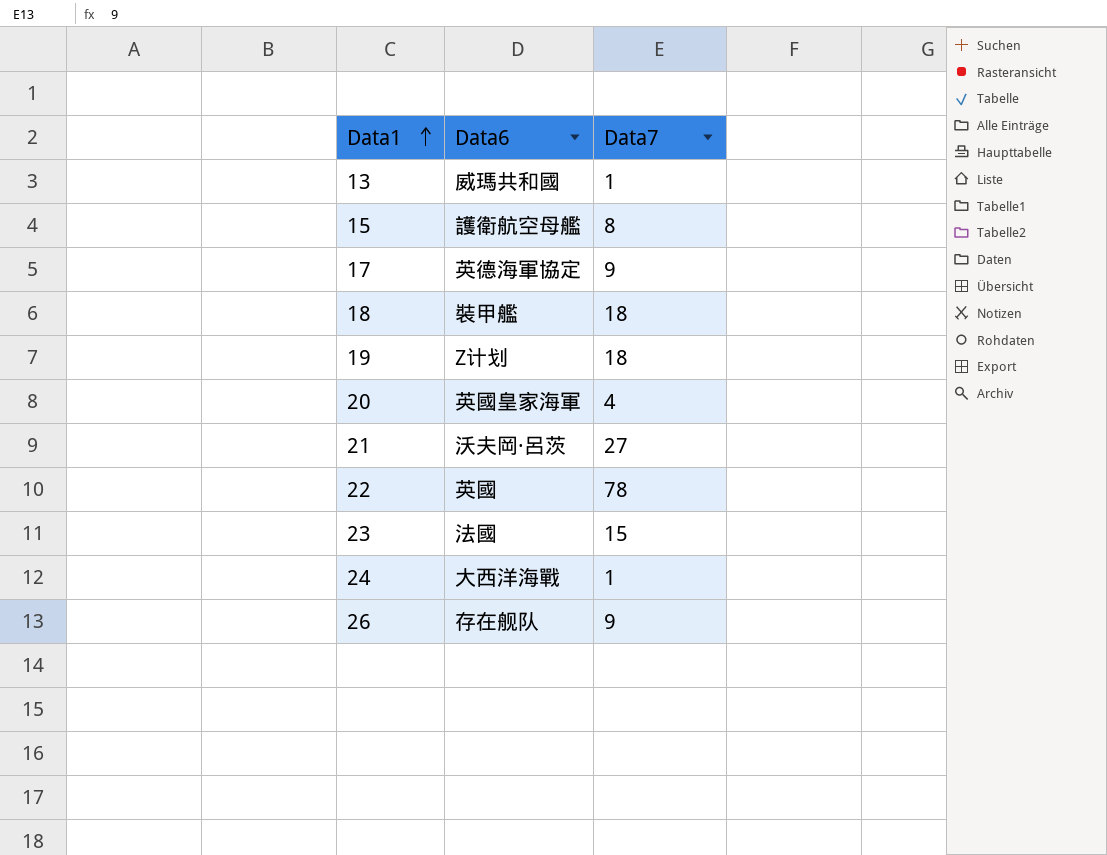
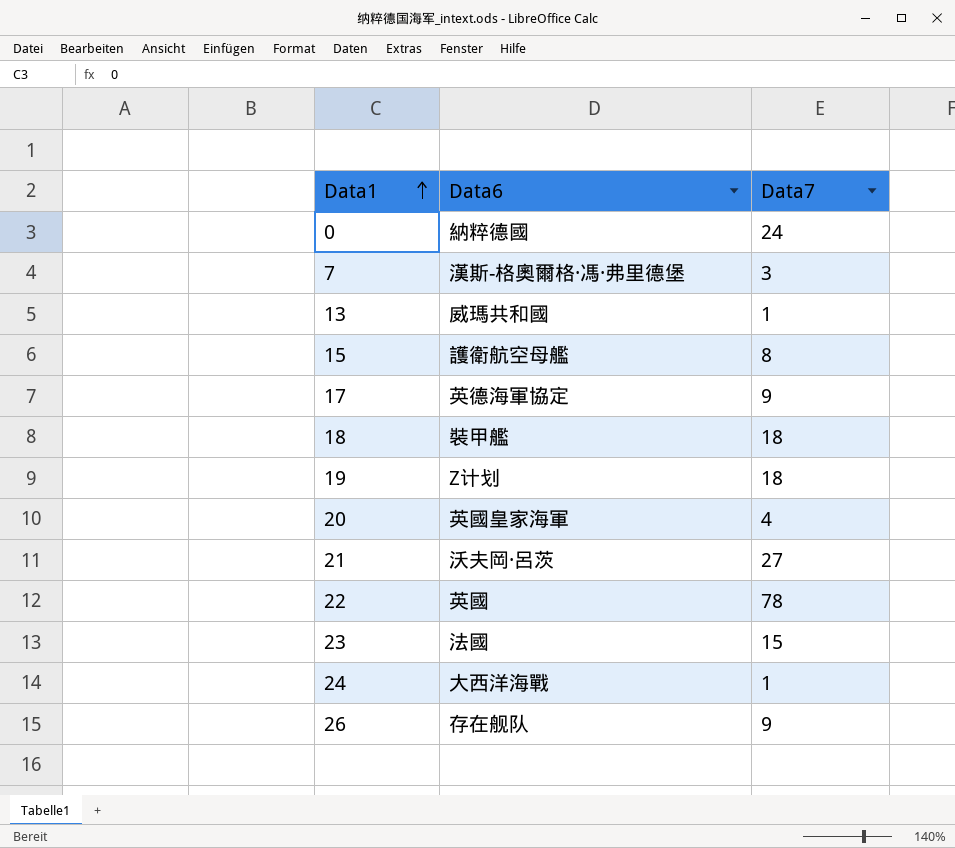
row 0: none -> 納粹德國 | 24
row 7: none -> 漢斯-格奧爾格·馮·弗里德堡 | 3

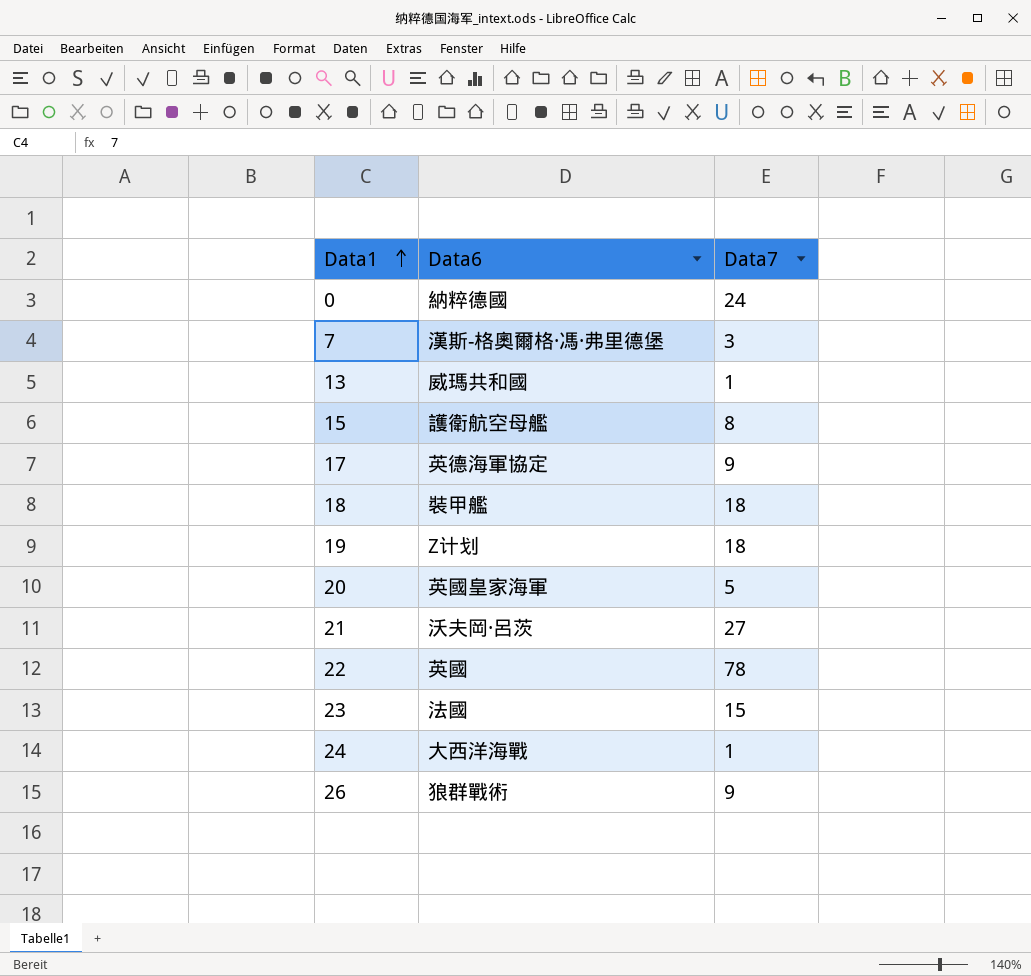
20 | Data7: 4 -> 5
26 | Data6: 存在舰队 -> 狼群戰術

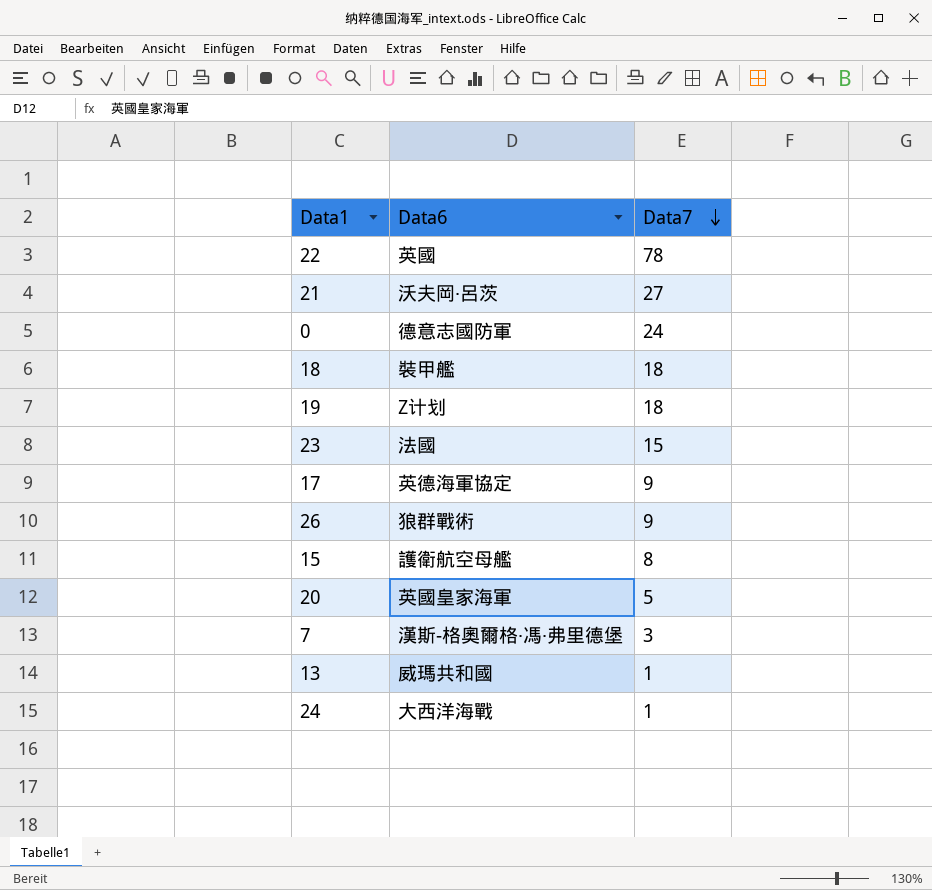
row order: Data1 ascending -> Data7 descending
0 | Data6: 納粹德國 -> 德意志國防軍

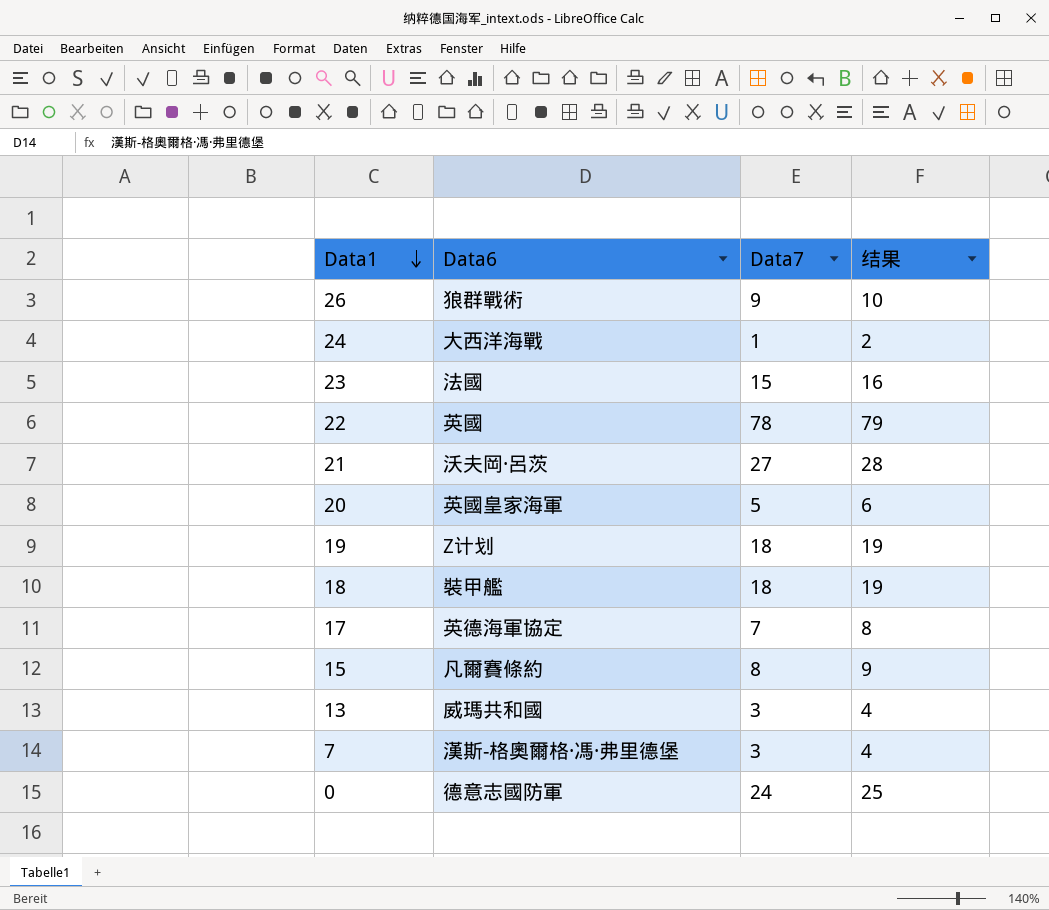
row order: Data7 descending -> Data1 descending
column 结果 | formula: none -> [Data7] + 1
17 | Data7: 9 -> 7
15 | Data6: 護衛航空母艦 -> 凡爾賽條約
13 | Data7: 1 -> 3

